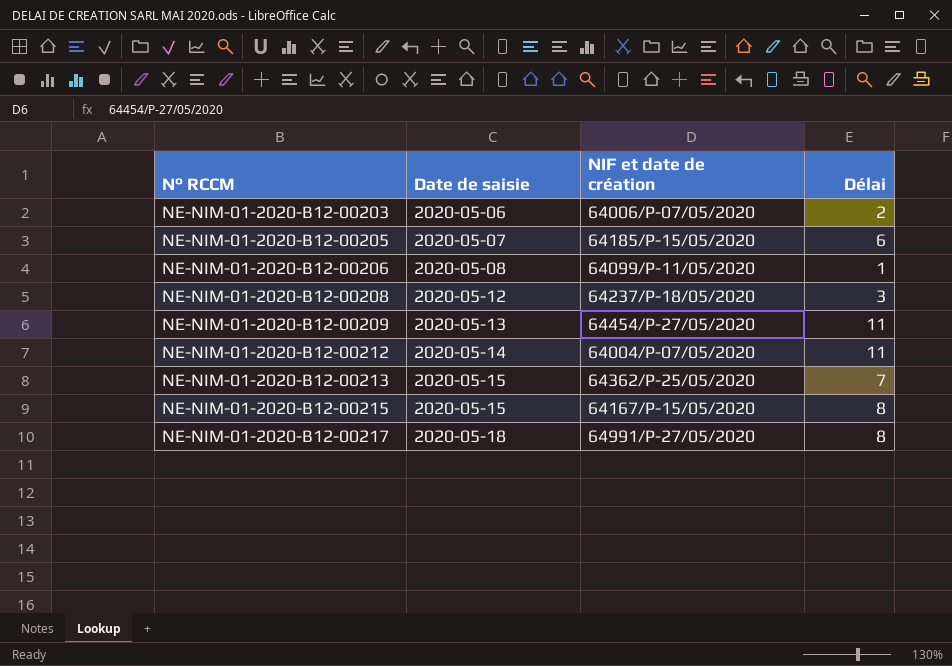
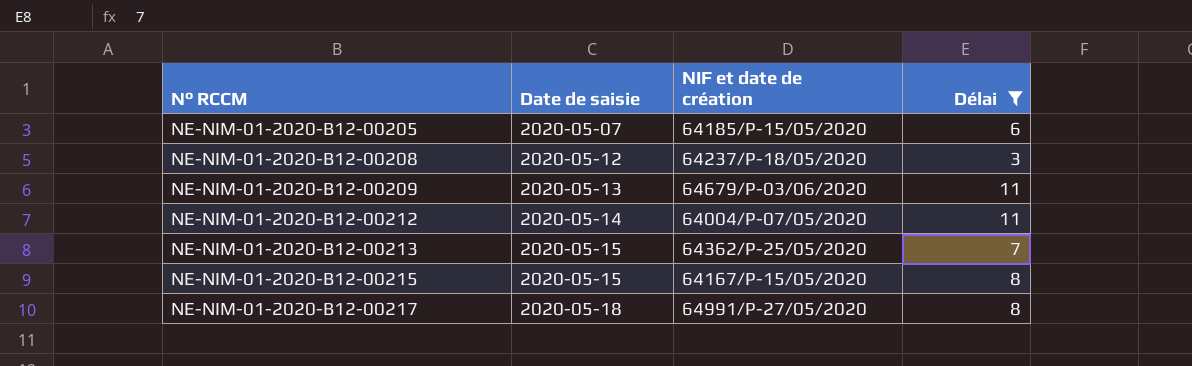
filter: none -> Délai >= 3
NE-NIM-01-2020-B12-00209 | NIF et date de création: 64454/P-27/05/2020 -> 64679/P-03/06/2020

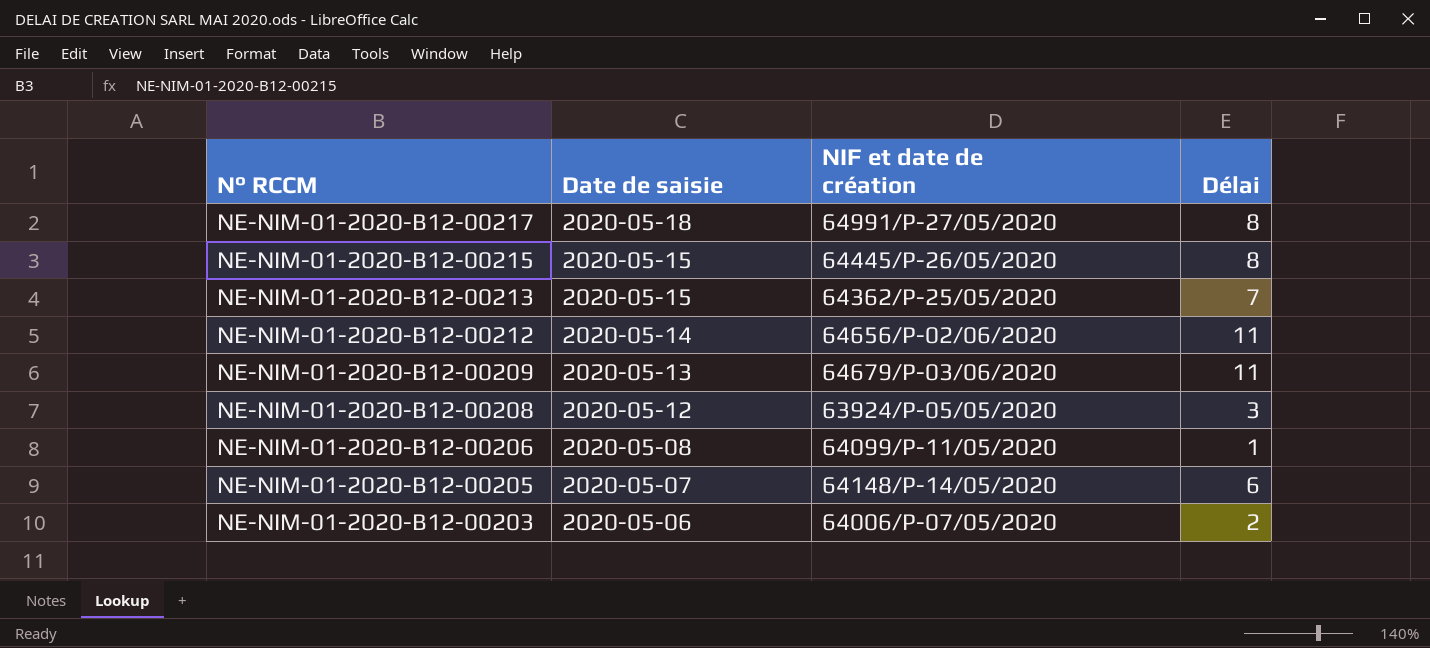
filter: Délai >= 3 -> none
row order: N° RCCM ascending -> N° RCCM descending
NE-NIM-01-2020-B12-00215 | NIF et date de création: 64167/P-15/05/2020 -> 64445/P-26/05/2020
NE-NIM-01-2020-B12-00212 | NIF et date de création: 64004/P-07/05/2020 -> 64656/P-02/06/2020
NE-NIM-01-2020-B12-00208 | NIF et date de création: 64237/P-18/05/2020 -> 63924/P-05/05/2020
NE-NIM-01-2020-B12-00205 | NIF et date de création: 64185/P-15/05/2020 -> 64148/P-14/05/2020

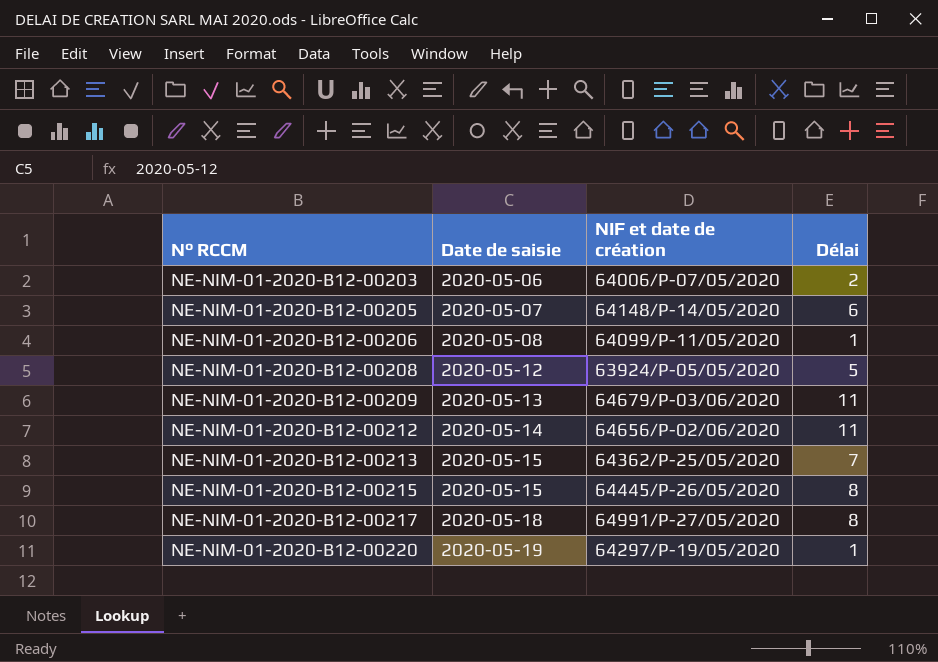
row order: N° RCCM descending -> N° RCCM ascending
NE-NIM-01-2020-B12-00208 | Délai: 3 -> 5
row NE-NIM-01-2020-B12-00220: none -> 2020-05-19 | 64297/P-19/05/2020 | 1

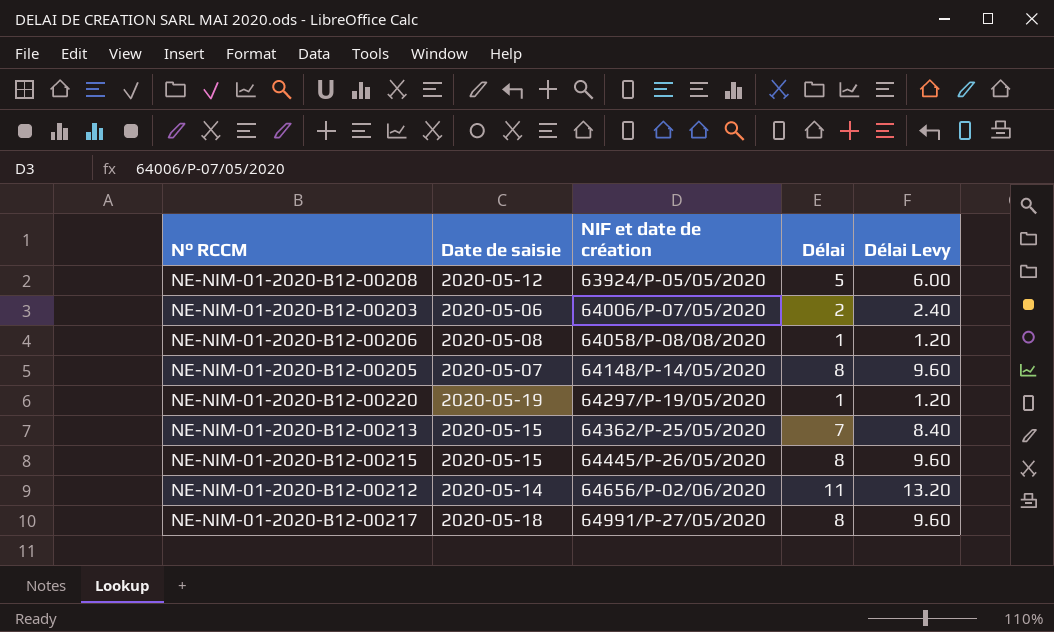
row order: N° RCCM ascending -> NIF et date de création ascending
column Délai Levy | formula: none -> [Délai] * 1.2
row NE-NIM-01-2020-B12-00209: 2020-05-13 | 64679/P-03/06/2020 | 11 -> none
NE-NIM-01-2020-B12-00206 | NIF et date de création: 64099/P-11/05/2020 -> 64058/P-08/08/2020
NE-NIM-01-2020-B12-00205 | Délai: 6 -> 8

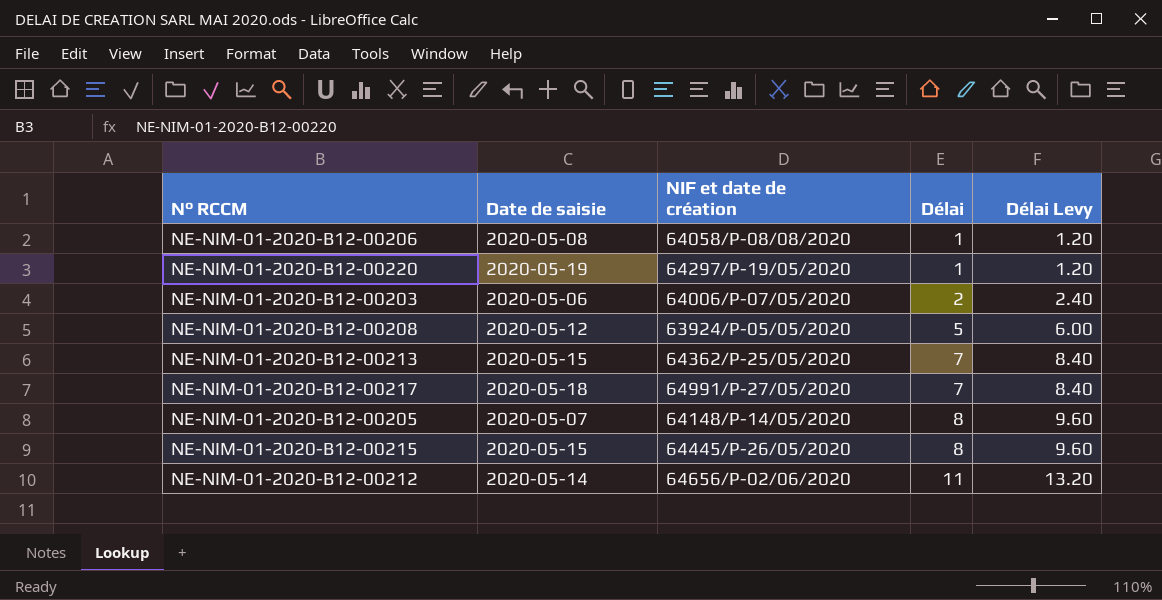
row order: NIF et date de création ascending -> Délai ascending
NE-NIM-01-2020-B12-00217 | Délai: 8 -> 7
NE-NIM-01-2020-B12-00217 | Délai Levy: 9.60 -> 8.40

